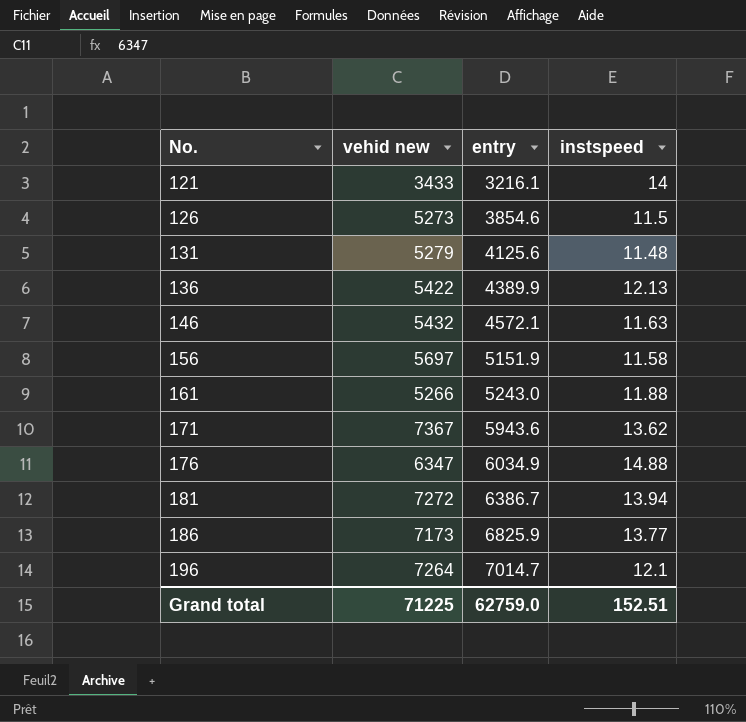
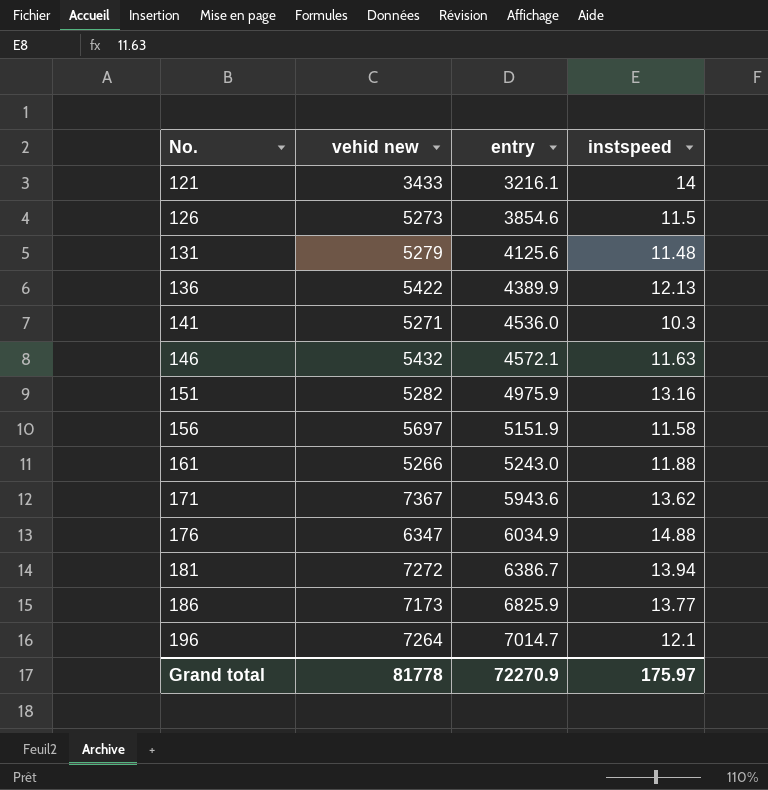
row 141: none -> 5271 | 4536.0 | 10.3
row 151: none -> 5282 | 4975.9 | 13.16
Grand total | vehid new: 71225 -> 81778
Grand total | entry: 62759.0 -> 72270.9
Grand total | instspeed: 152.51 -> 175.97

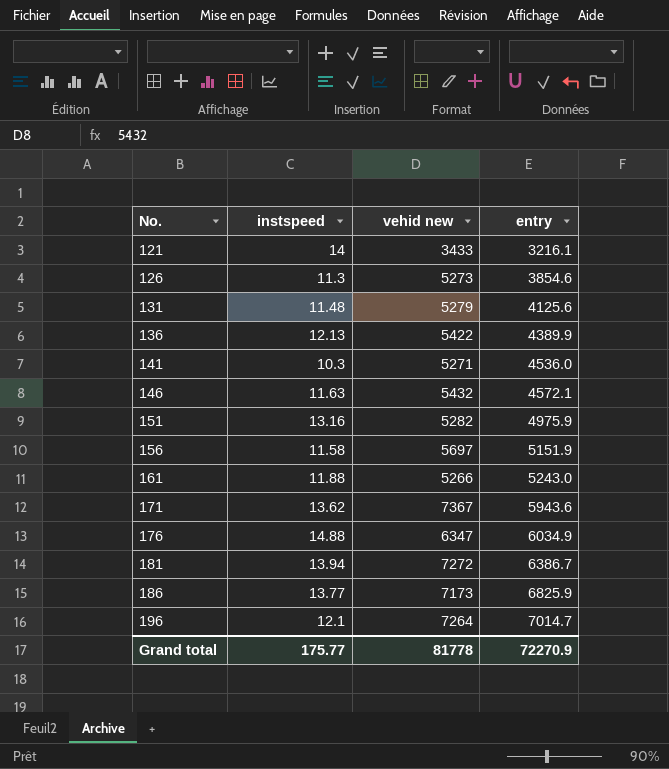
column instspeed | position: 4 -> 2
126 | instspeed: 11.5 -> 11.3
Grand total | instspeed: 175.97 -> 175.77

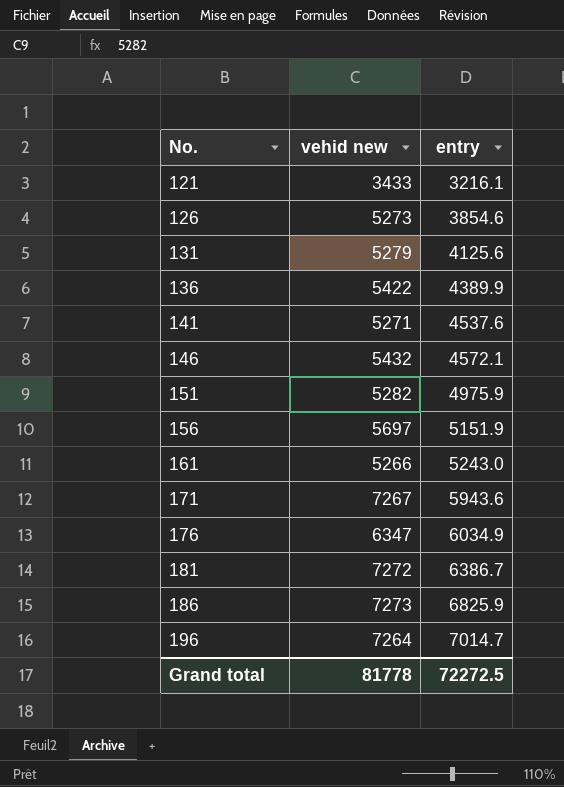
column instspeed | position: 2 -> none
141 | entry: 4536.0 -> 4537.6
171 | vehid new: 7367 -> 7267
186 | vehid new: 7173 -> 7273
Grand total | entry: 72270.9 -> 72272.5

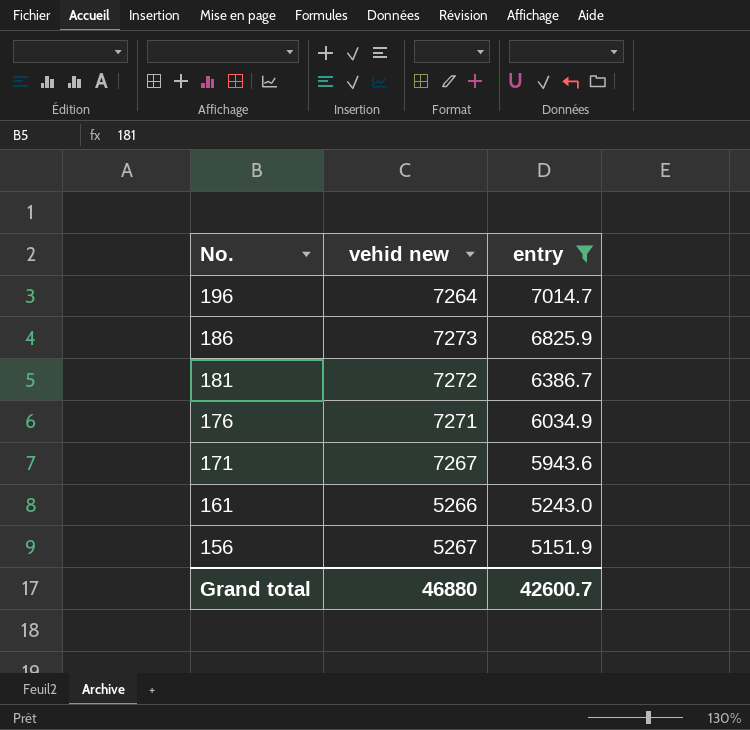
filter: none -> entry >= 5151.9
row order: No. ascending -> No. descending
176 | vehid new: 6347 -> 7271
156 | vehid new: 5697 -> 5267
Grand total | vehid new: 81778 -> 46880
Grand total | entry: 72272.5 -> 42600.7

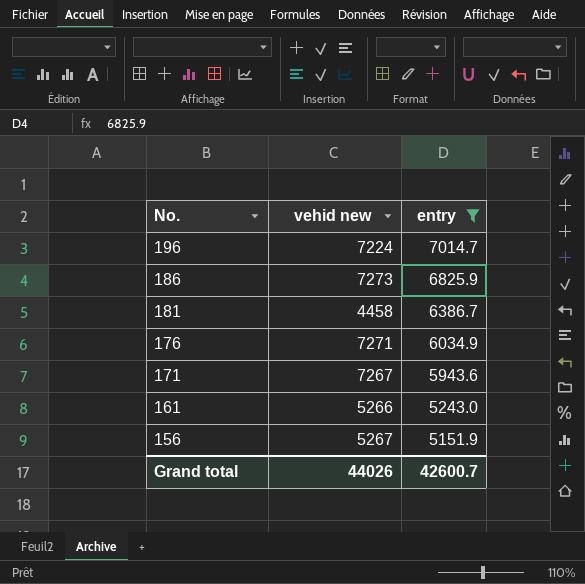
196 | vehid new: 7264 -> 7224
181 | vehid new: 7272 -> 4458
Grand total | vehid new: 46880 -> 44026

